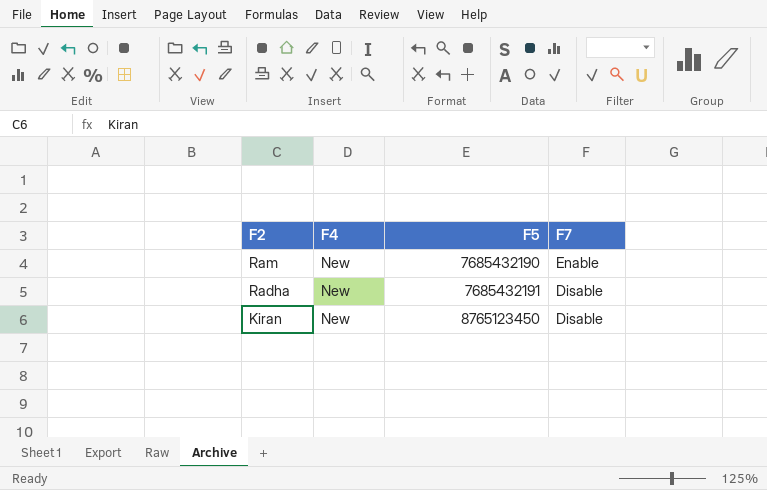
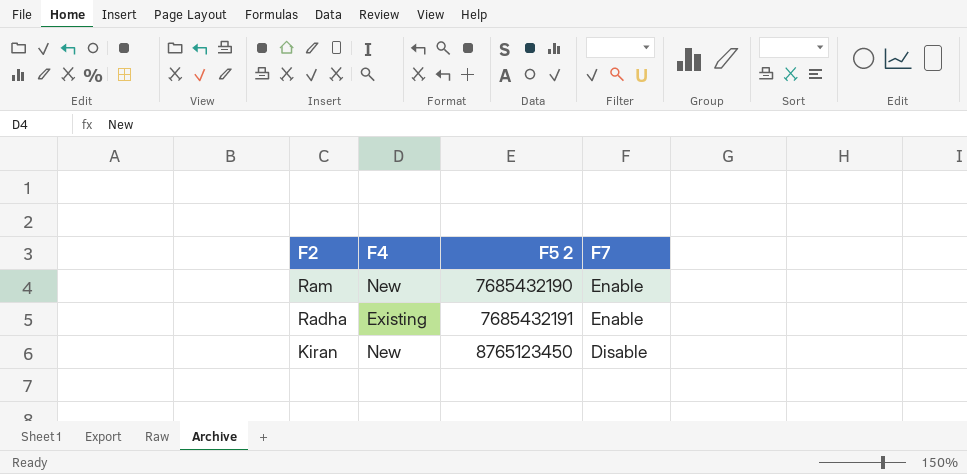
column name: F5 -> F5 2
Radha | F4: New -> Existing
Radha | F7: Disable -> Enable

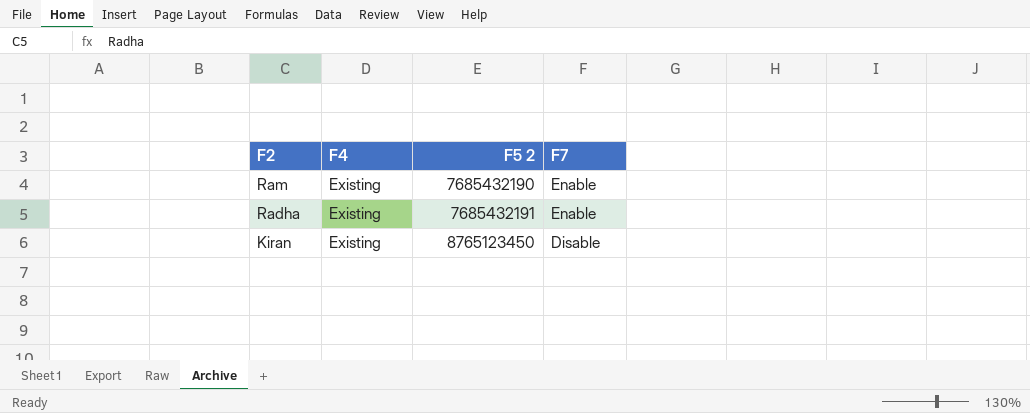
Ram | F4: New -> Existing
Kiran | F4: New -> Existing

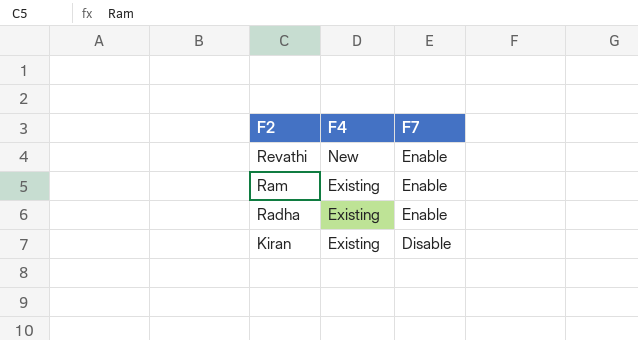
column F5 2 | position: 3 -> none
row Revathi: none -> New | Enable

